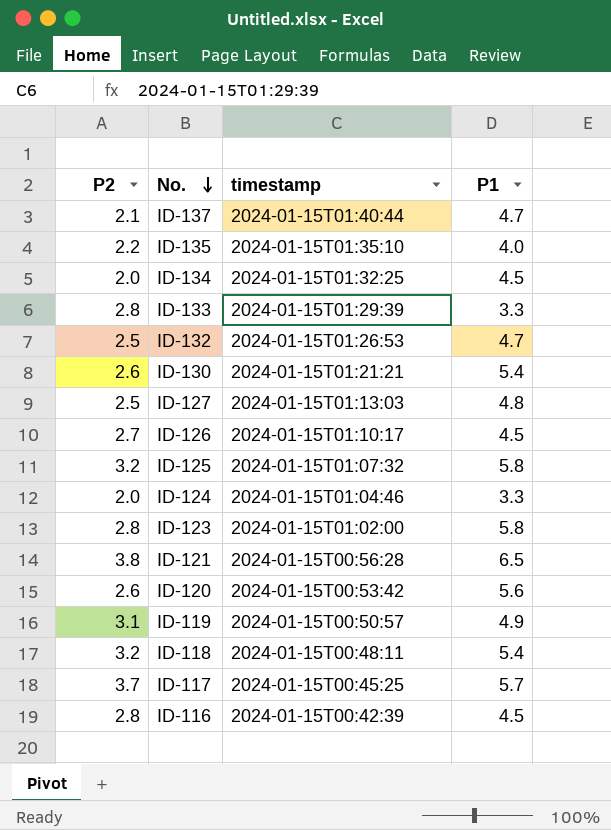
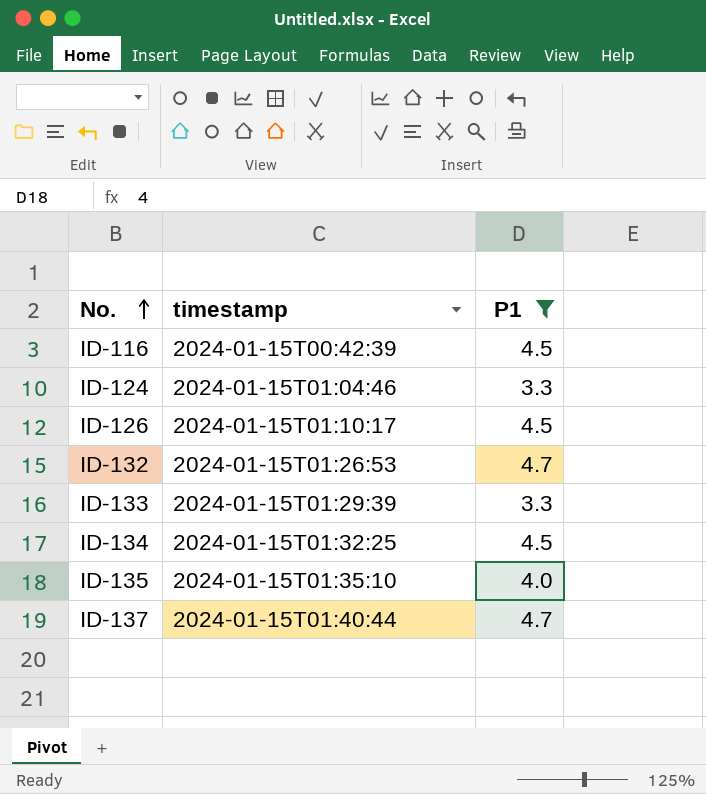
filter: none -> P1 <= 4.7
row order: No. descending -> No. ascending
column P2 | position: 1 -> none

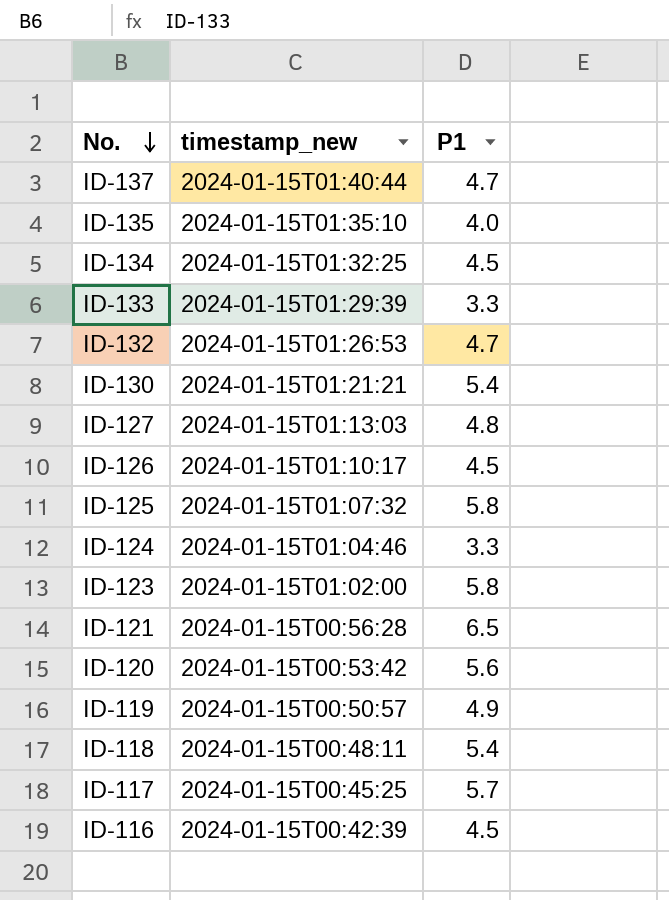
filter: P1 <= 4.7 -> none
row order: No. ascending -> No. descending
column name: timestamp -> timestamp_new

